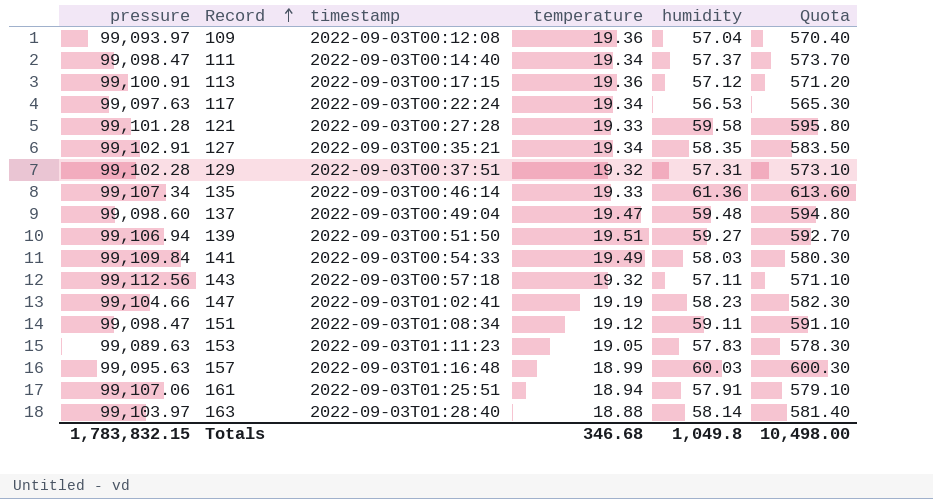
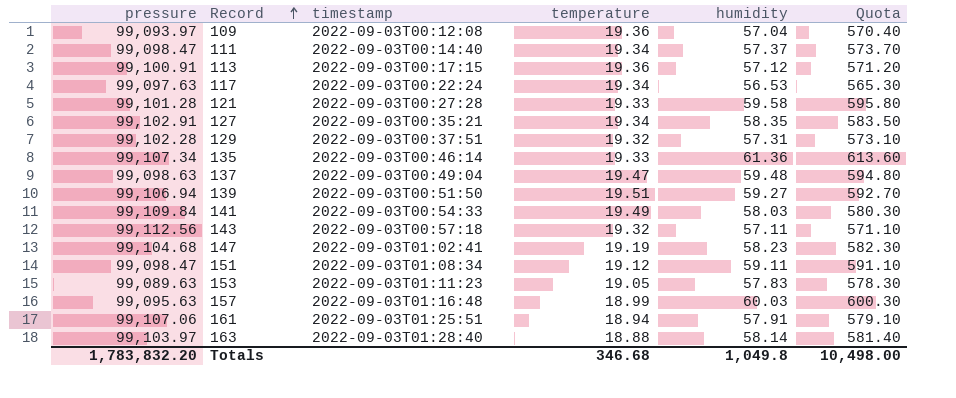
137 | pressure: 99,098.60 -> 99,098.63
147 | pressure: 99,104.66 -> 99,104.68
Totals | pressure: 1,783,832.15 -> 1,783,832.20

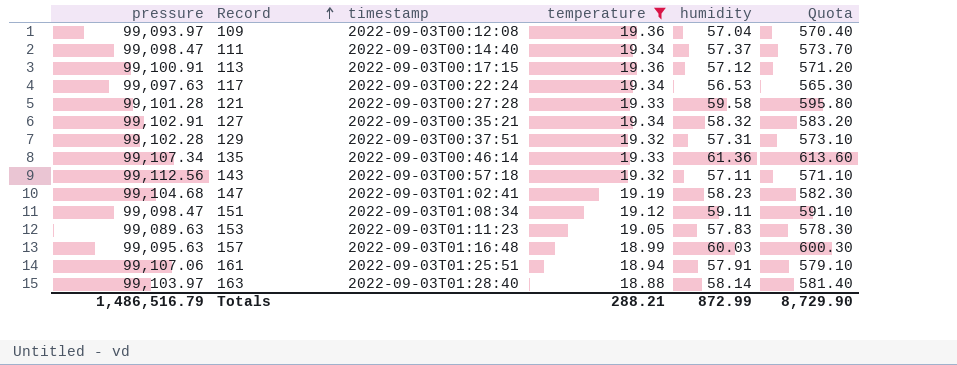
filter: none -> temperature <= 19.36
127 | humidity: 58.35 -> 58.32
127 | Quota: 583.50 -> 583.20
Totals | pressure: 1,783,832.20 -> 1,486,516.79
Totals | temperature: 346.68 -> 288.21
Totals | humidity: 1,049.8 -> 872.99
Totals | Quota: 10,498.00 -> 8,729.90

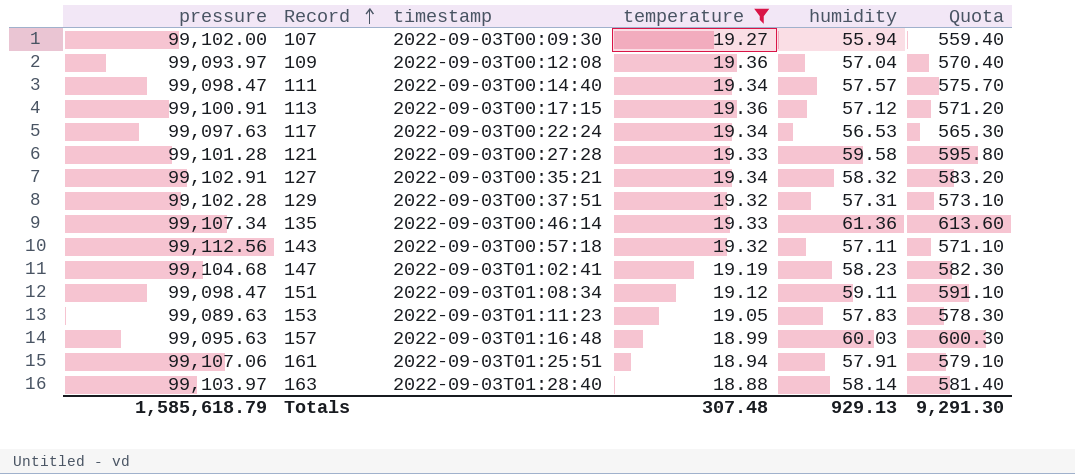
row 107: none -> 99,102.00 | 2022-09-03T00:09:30 | 19.27 | 55.94 | 559.40
111 | humidity: 57.37 -> 57.57
111 | Quota: 573.70 -> 575.70
Totals | pressure: 1,486,516.79 -> 1,585,618.79
Totals | temperature: 288.21 -> 307.48
Totals | humidity: 872.99 -> 929.13
Totals | Quota: 8,729.90 -> 9,291.30

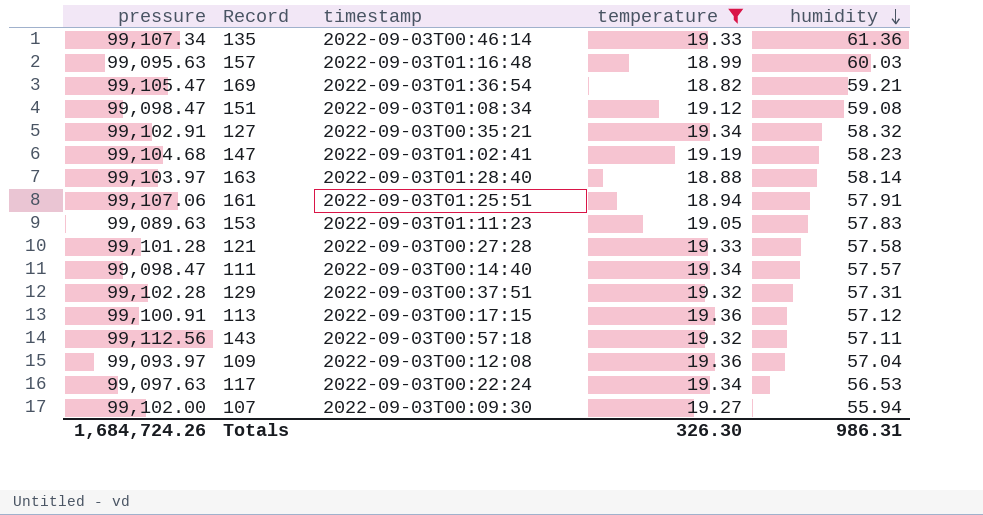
row order: Record ascending -> humidity descending
column Quota | formula: [humidity] * 10 -> none
row 169: none -> 99,105.47 | 2022-09-03T01:36:54 | 18.82 | 59.21
151 | humidity: 59.11 -> 59.08
121 | humidity: 59.58 -> 57.58
Totals | pressure: 1,585,618.79 -> 1,684,724.26
Totals | temperature: 307.48 -> 326.30
Totals | humidity: 929.13 -> 986.31

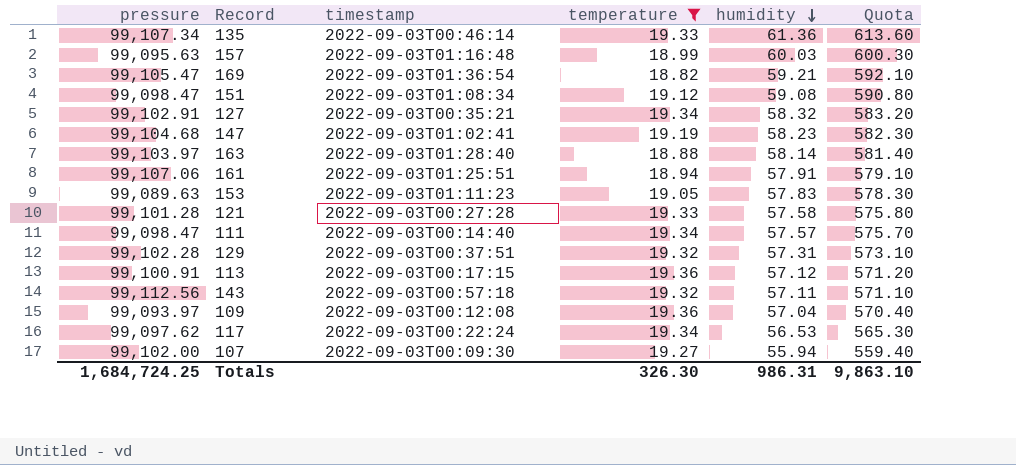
column Quota | formula: none -> [humidity] * 10
117 | pressure: 99,097.63 -> 99,097.62
Totals | pressure: 1,684,724.26 -> 1,684,724.25

